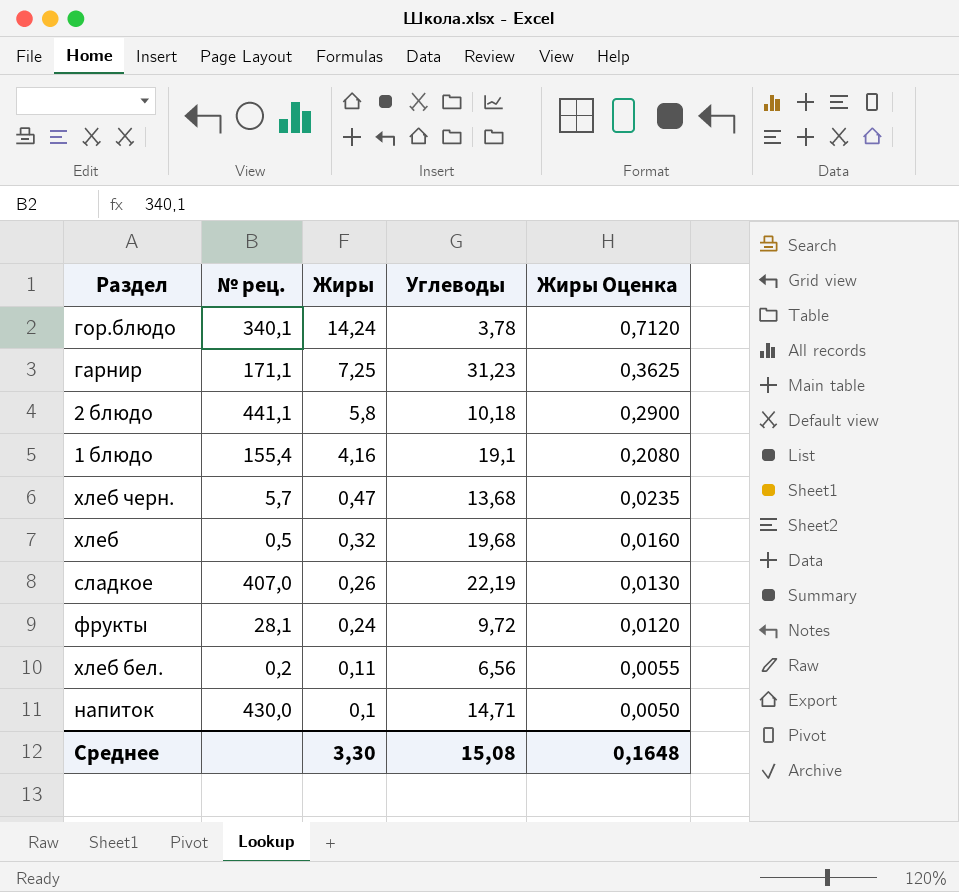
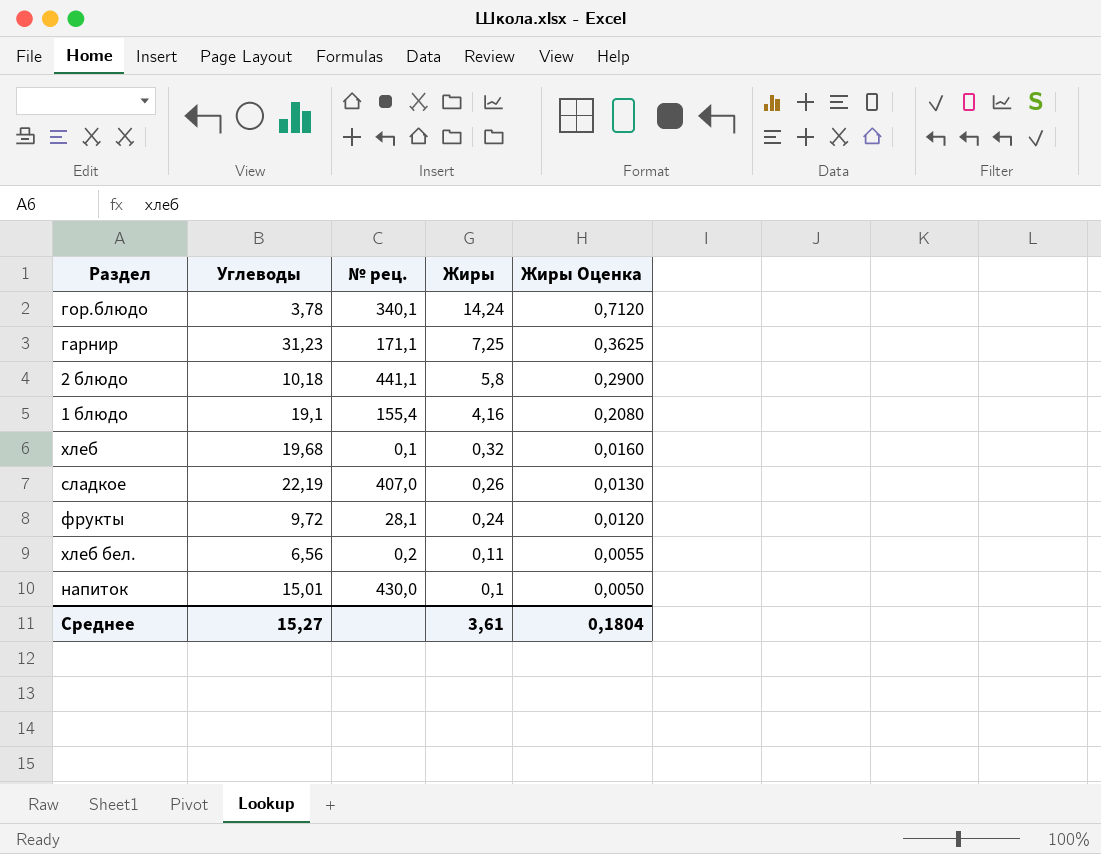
column Углеводы | position: 4 -> 2
row хлеб черн.: 5,7 | 0,47 | 13,68 | 0,0235 -> none
хлеб | № рец.: 0,5 -> 0,1
напиток | Углеводы: 14,71 -> 15,01
Среднее | Углеводы: 15,08 -> 15,27
Среднее | Жиры: 3,30 -> 3,61
Среднее | Жиры Оценка: 0,1648 -> 0,1804

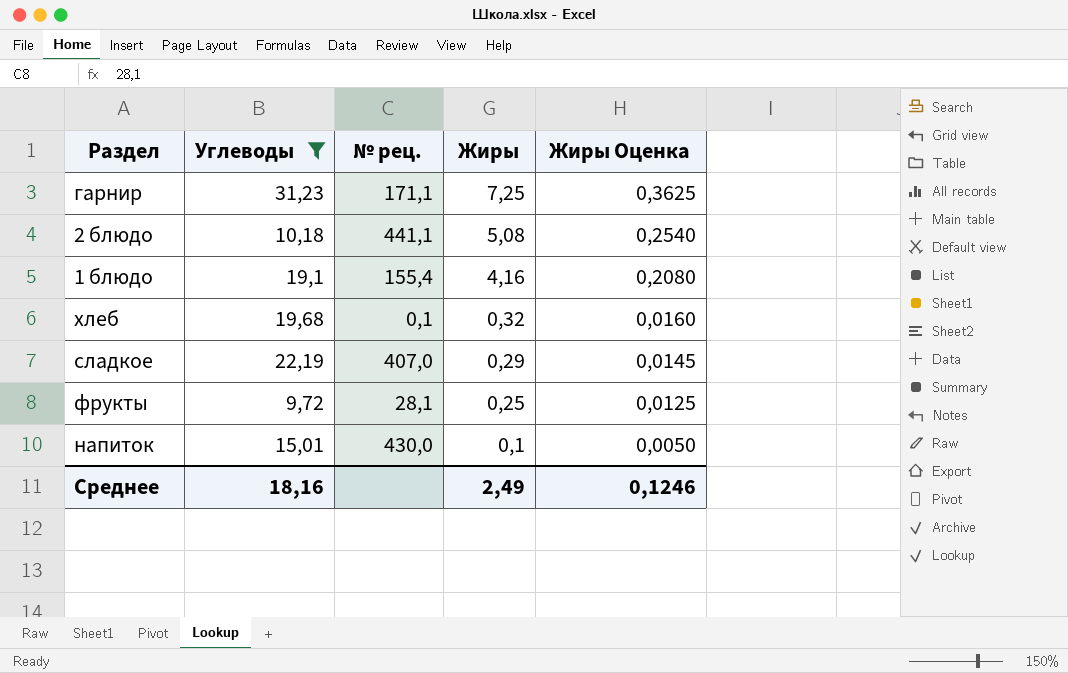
filter: none -> Углеводы >= 9,72
2 блюдо | Жиры: 5,8 -> 5,08
2 блюдо | Жиры Оценка: 0,2900 -> 0,2540
сладкое | Жиры: 0,26 -> 0,29
сладкое | Жиры Оценка: 0,0130 -> 0,0145
фрукты | Жиры: 0,24 -> 0,25
фрукты | Жиры Оценка: 0,0120 -> 0,0125
Среднее | Углеводы: 15,27 -> 18,16
Среднее | Жиры: 3,61 -> 2,49
Среднее | Жиры Оценка: 0,1804 -> 0,1246

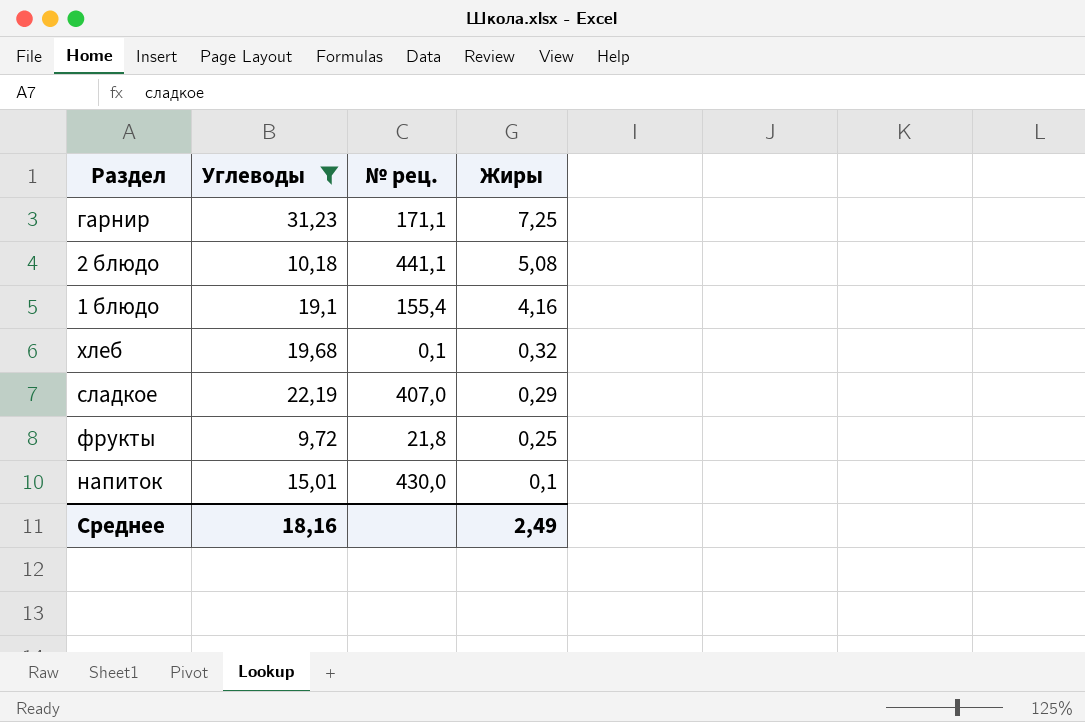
column Жиры Оценка | formula: [Жиры] * 0,05 -> none
фрукты | № рец.: 28,1 -> 21,8

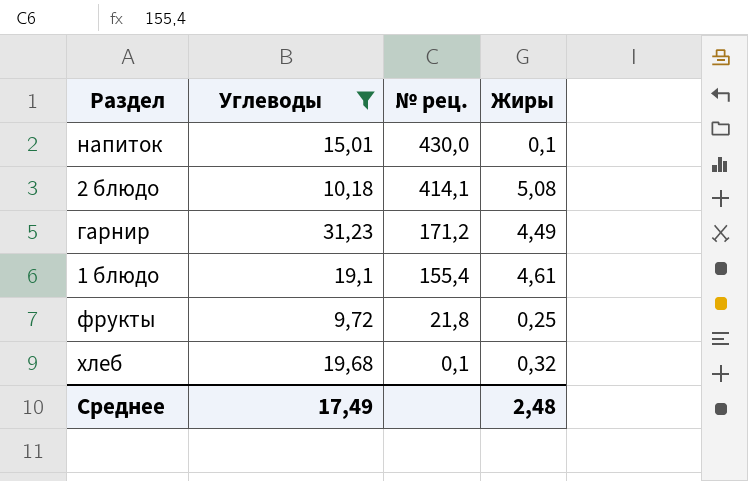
row order: Жиры descending -> № рец. descending
row сладкое: 22,19 | 407,0 | 0,29 -> none
2 блюдо | № рец.: 441,1 -> 414,1
гарнир | № рец.: 171,1 -> 171,2
гарнир | Жиры: 7,25 -> 4,49
1 блюдо | Жиры: 4,16 -> 4,61
Среднее | Углеводы: 18,16 -> 17,49
Среднее | Жиры: 2,49 -> 2,48

